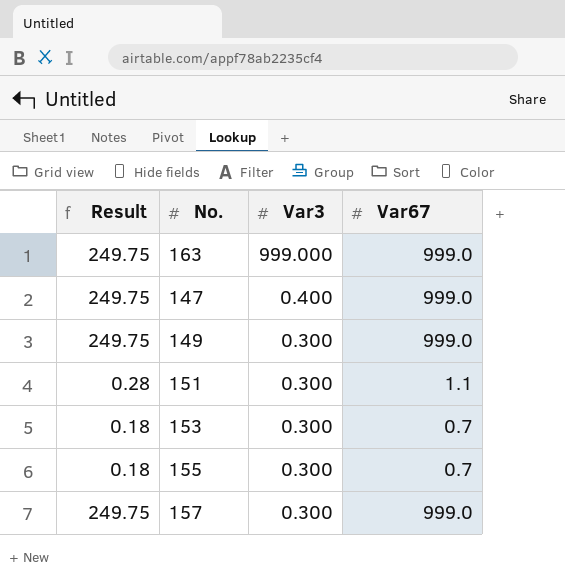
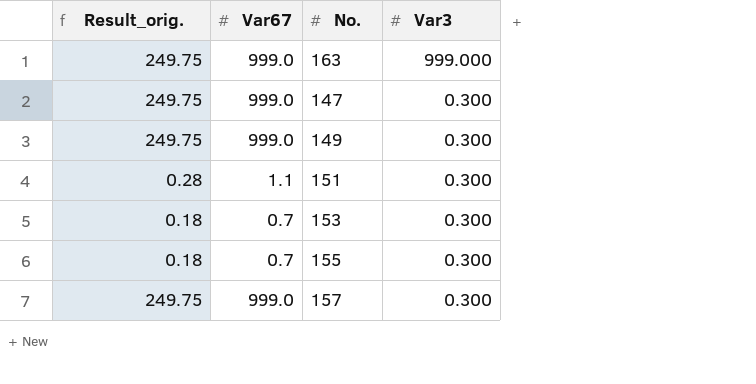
column name: Result -> Result_orig.
column Var67 | position: 4 -> 2
147 | Var3: 0.400 -> 0.300

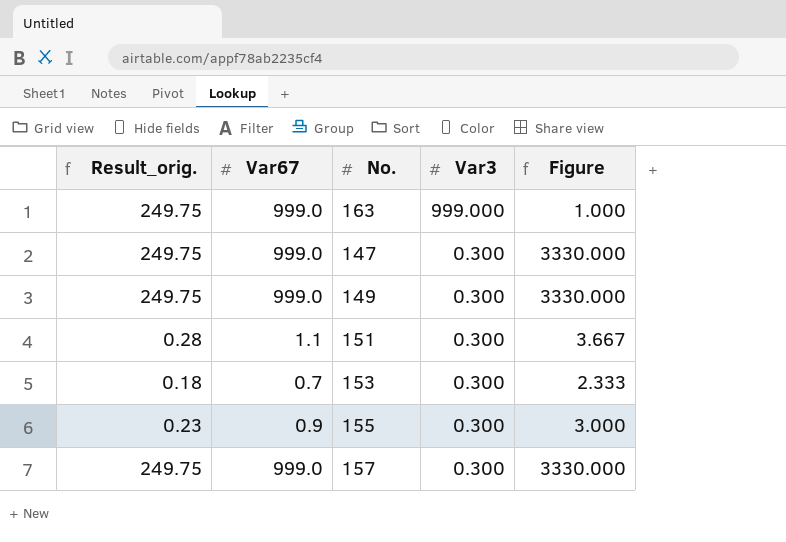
column Figure | formula: none -> [Var67] / [Var3]
155 | Result_orig.: 0.18 -> 0.23
155 | Var67: 0.7 -> 0.9

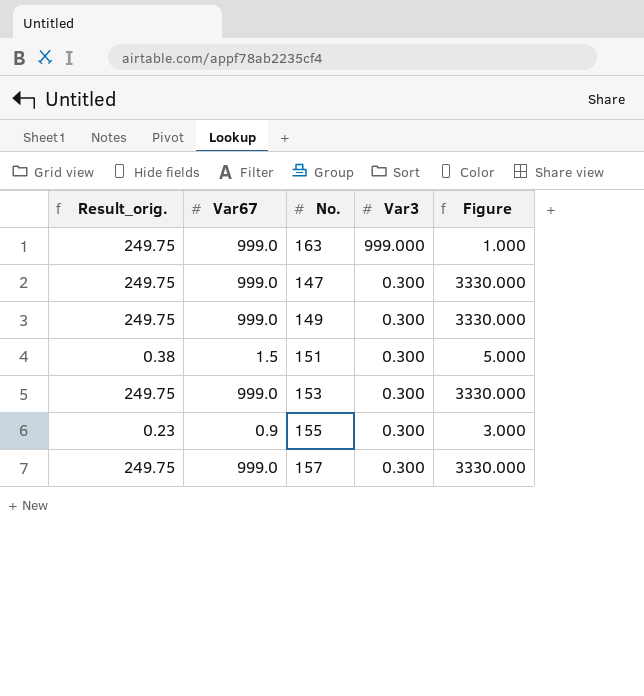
151 | Result_orig.: 0.28 -> 0.38
151 | Var67: 1.1 -> 1.5
151 | Figure: 3.667 -> 5.000
153 | Result_orig.: 0.18 -> 249.75
153 | Var67: 0.7 -> 999.0
153 | Figure: 2.333 -> 3330.000

